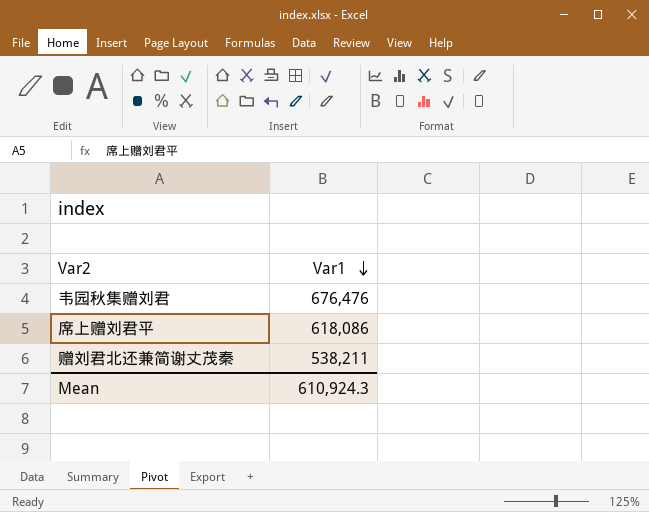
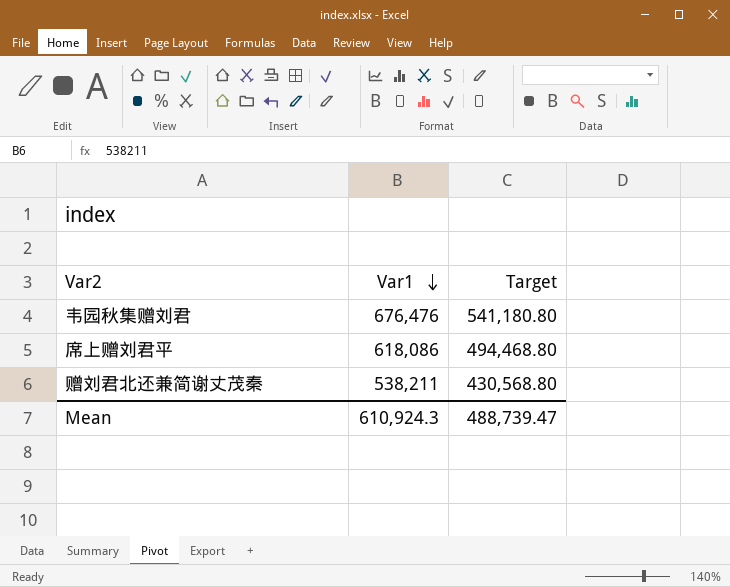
column Target | formula: none -> [Var1] * 0.8

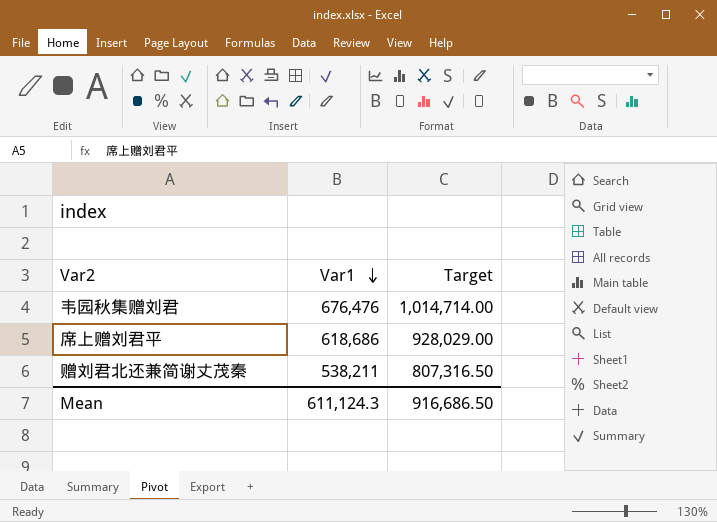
column Target | formula: [Var1] * 0.8 -> [Var1] * 1.5
席上赠刘君平 | Var1: 618,086 -> 618,686
Mean | Var1: 610,924.3 -> 611,124.3
Mean | Target: 488,739.47 -> 916,686.50

